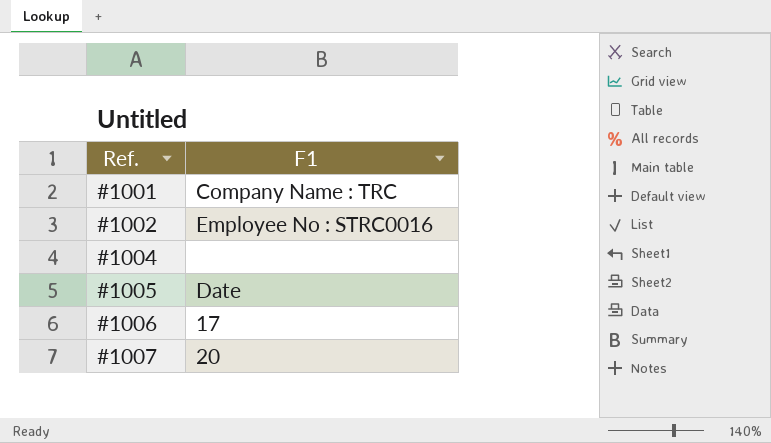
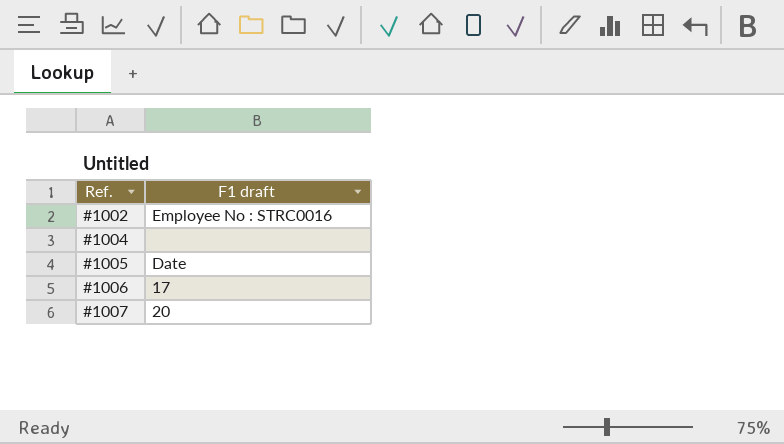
column name: F1 -> F1 draft
row #1001: Company Name : TRC -> none

